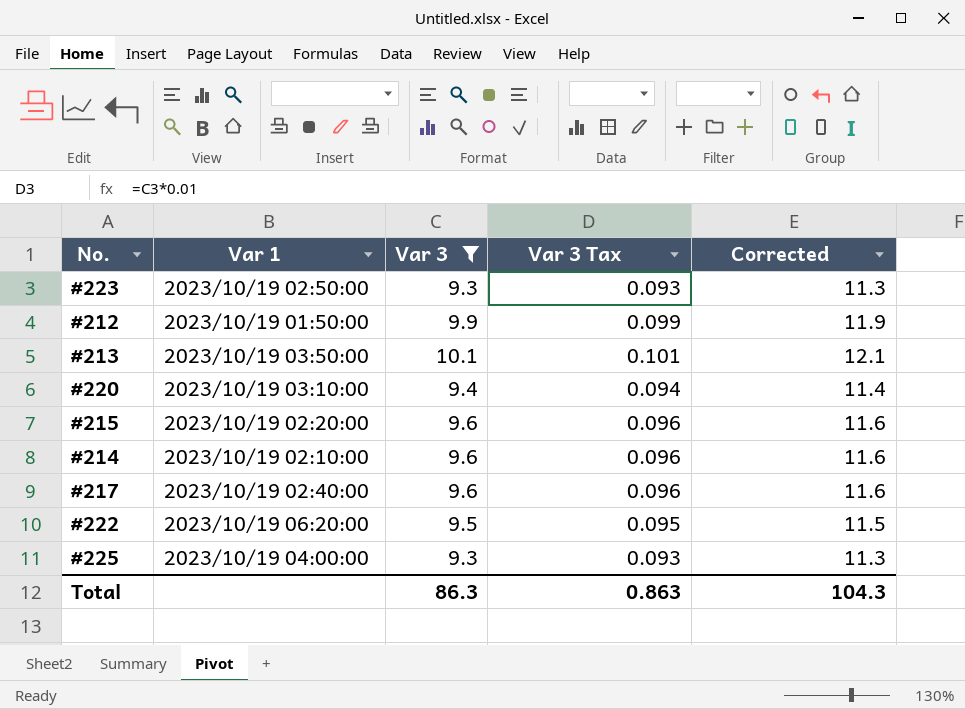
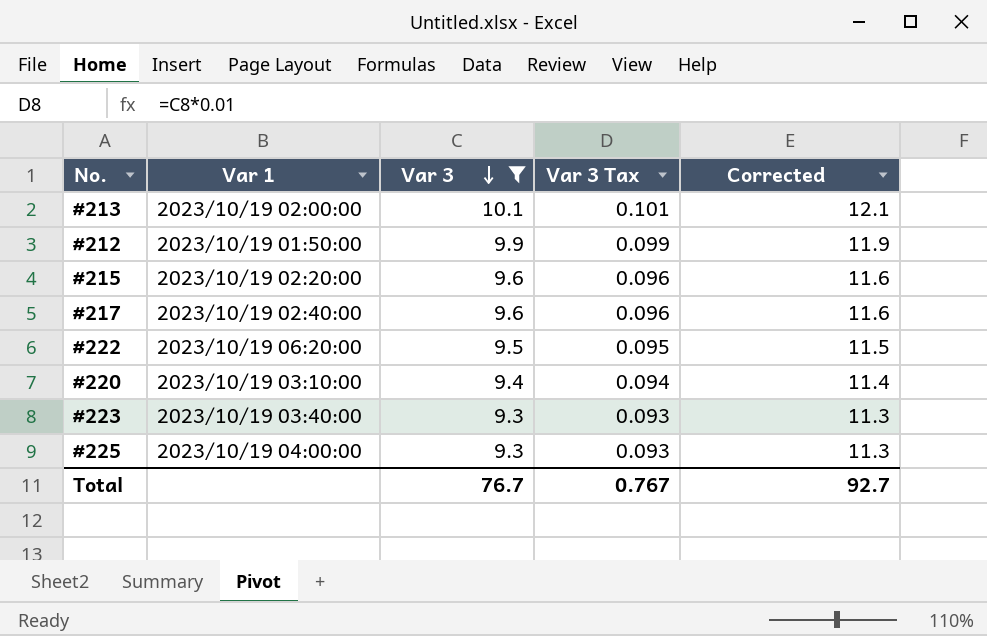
row order: none -> Var 3 descending
row #214: 2023/10/19 02:10:00 | 9.6 | 0.096 | 11.6 -> none
#213 | Var 1: 2023/10/19 03:50:00 -> 2023/10/19 02:00:00
#223 | Var 1: 2023/10/19 02:50:00 -> 2023/10/19 03:40:00
Total | Var 3: 86.3 -> 76.7
Total | Var 3 Tax: 0.863 -> 0.767
Total | Corrected: 104.3 -> 92.7

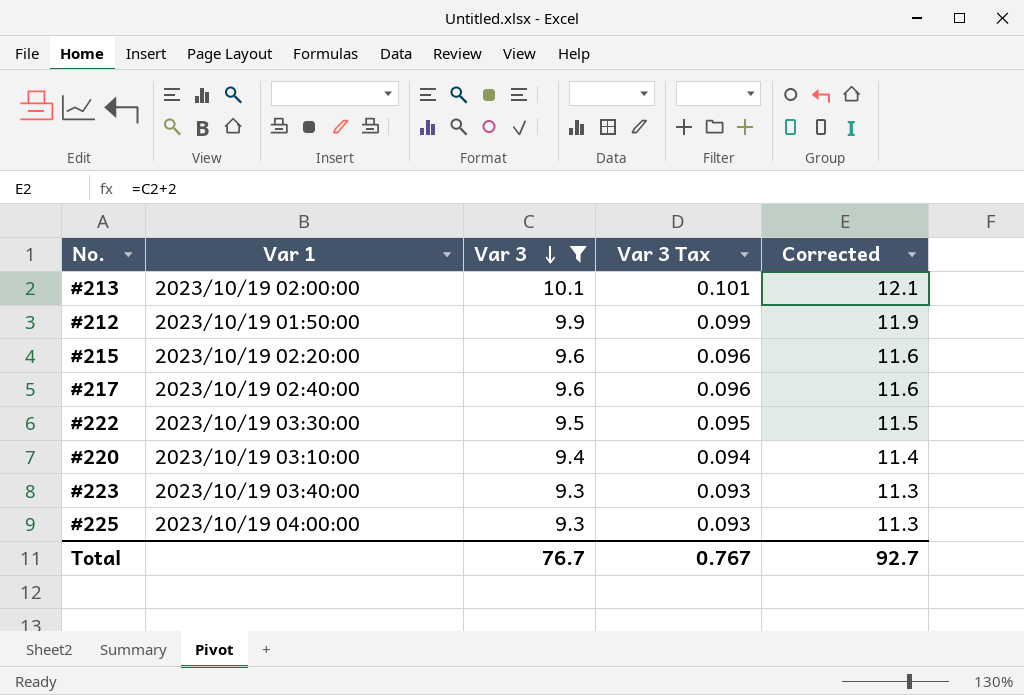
#222 | Var 1: 2023/10/19 06:20:00 -> 2023/10/19 03:30:00

